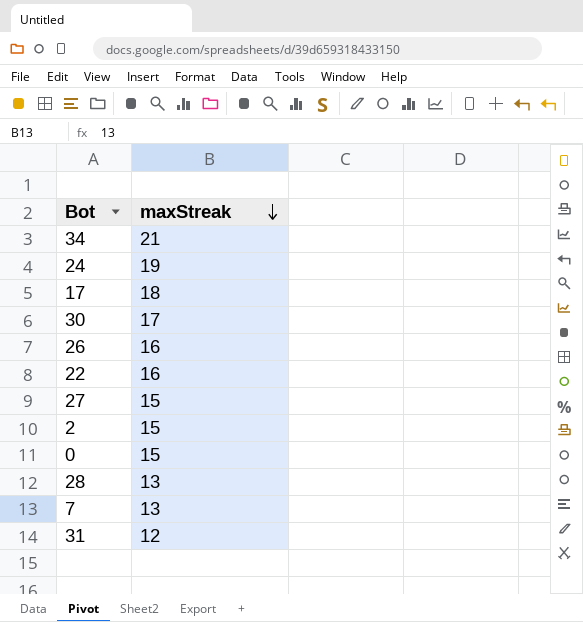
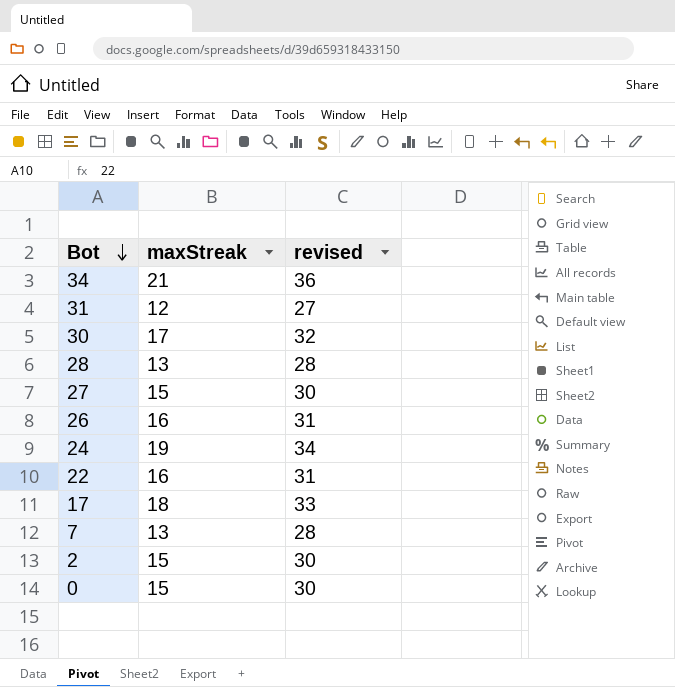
row order: maxStreak descending -> Bot descending
column revised | formula: none -> [maxStreak] + 15

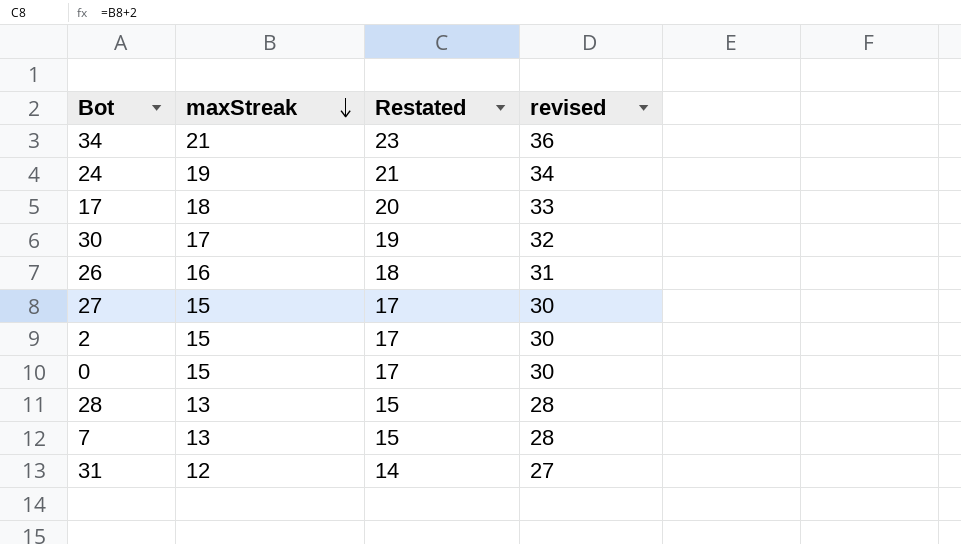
row order: Bot descending -> maxStreak descending
column Restated | formula: none -> [maxStreak] + 2
row 22: 16 | 31 -> none

